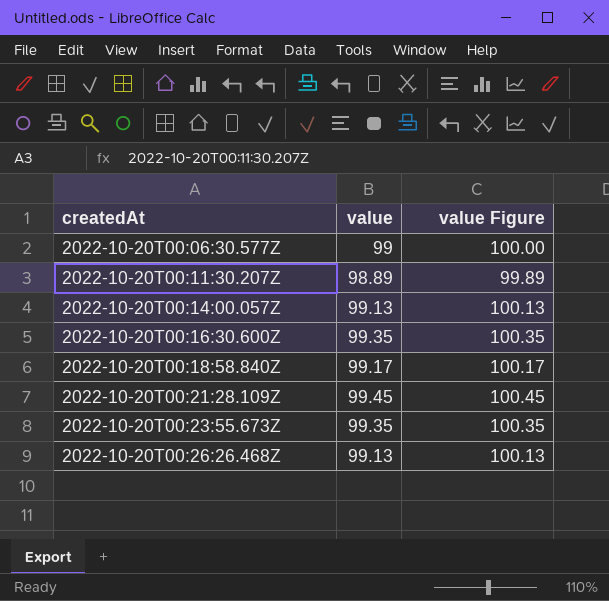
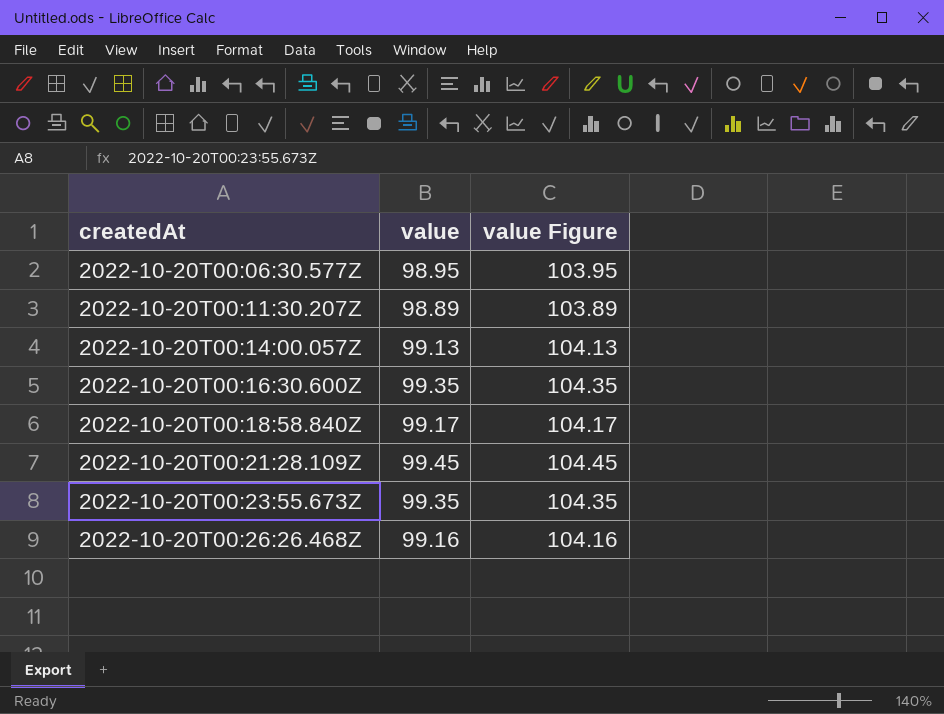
column value Figure | formula: [value] + 1 -> [value] + 5
2022-10-20T00:06:30.577Z | value: 99 -> 98.95
2022-10-20T00:26:26.468Z | value: 99.13 -> 99.16

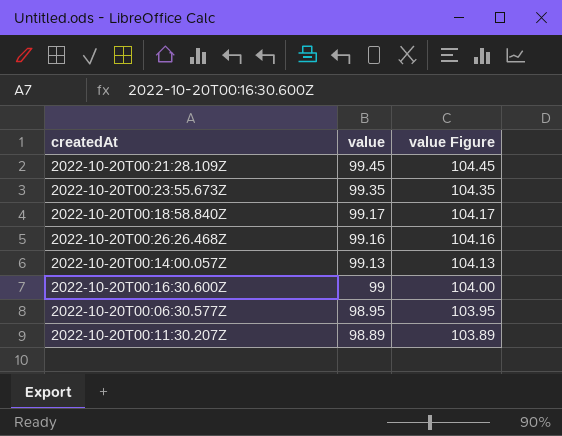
row order: createdAt ascending -> value descending
2022-10-20T00:16:30.600Z | value: 99.35 -> 99
2022-10-20T00:16:30.600Z | value Figure: 104.35 -> 104.00

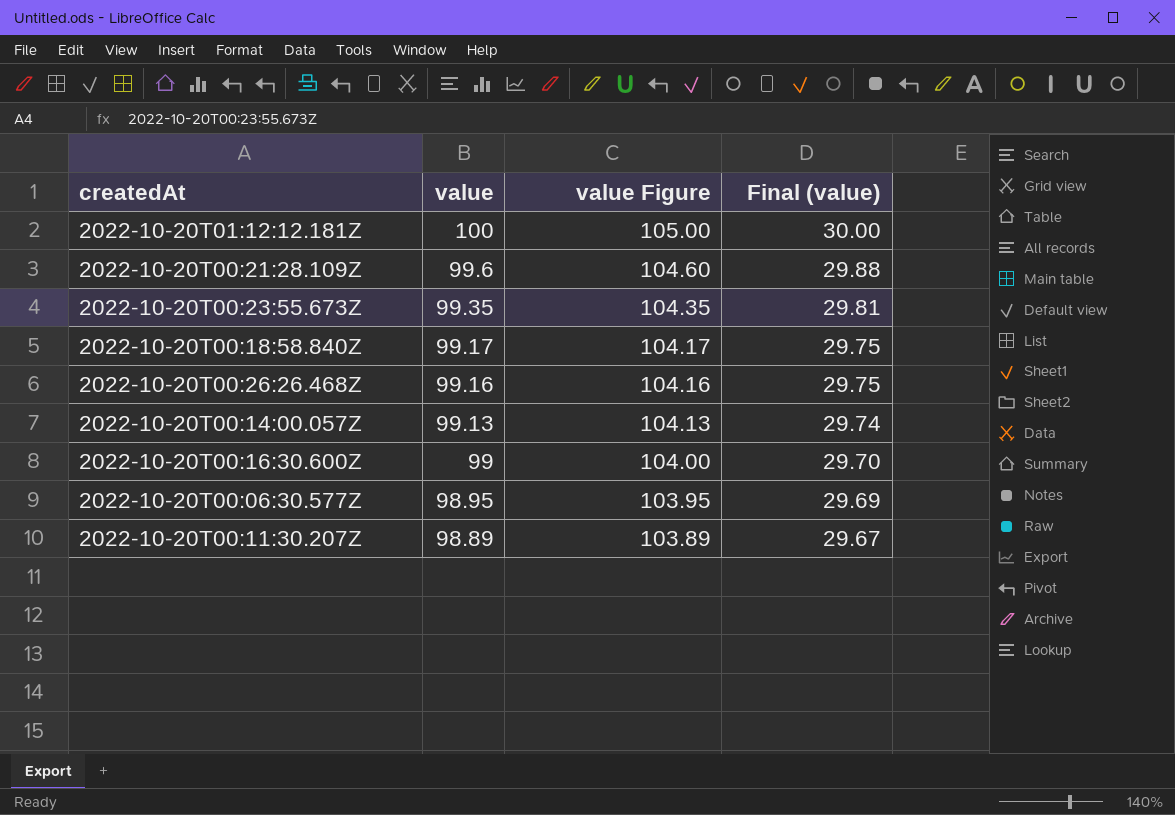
column Final (value) | formula: none -> [value] * 0.3
row 2022-10-20T01:12:12.181Z: none -> 100 | 105.00 | 30.00
2022-10-20T00:21:28.109Z | value: 99.45 -> 99.6
2022-10-20T00:21:28.109Z | value Figure: 104.45 -> 104.60

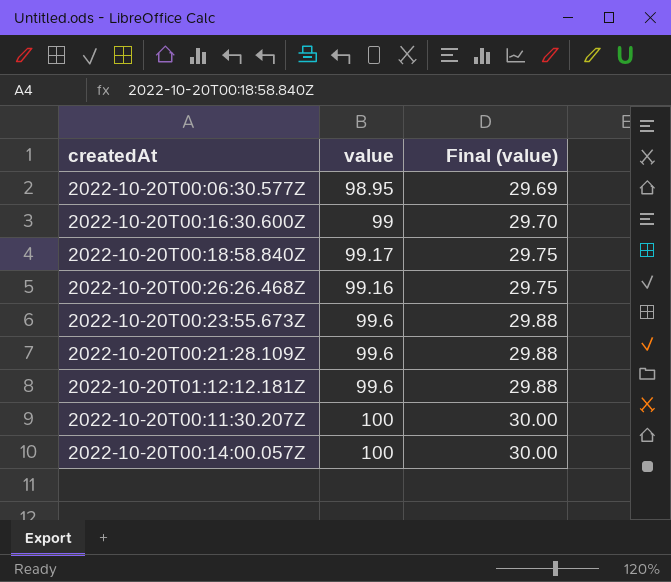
row order: value descending -> Final (value) ascending
column value Figure | formula: [value] + 5 -> none
2022-10-20T00:23:55.673Z | value: 99.35 -> 99.6
2022-10-20T00:23:55.673Z | Final (value): 29.81 -> 29.88
2022-10-20T01:12:12.181Z | value: 100 -> 99.6
2022-10-20T01:12:12.181Z | Final (value): 30.00 -> 29.88
2022-10-20T00:11:30.207Z | value: 98.89 -> 100
2022-10-20T00:11:30.207Z | Final (value): 29.67 -> 30.00
2022-10-20T00:14:00.057Z | value: 99.13 -> 100
2022-10-20T00:14:00.057Z | Final (value): 29.74 -> 30.00

